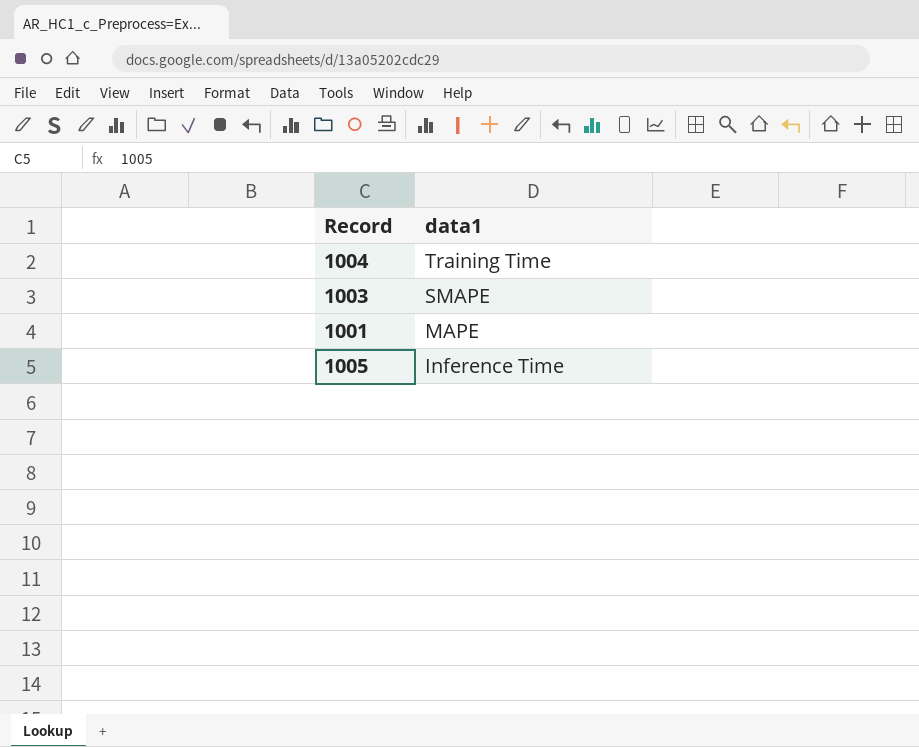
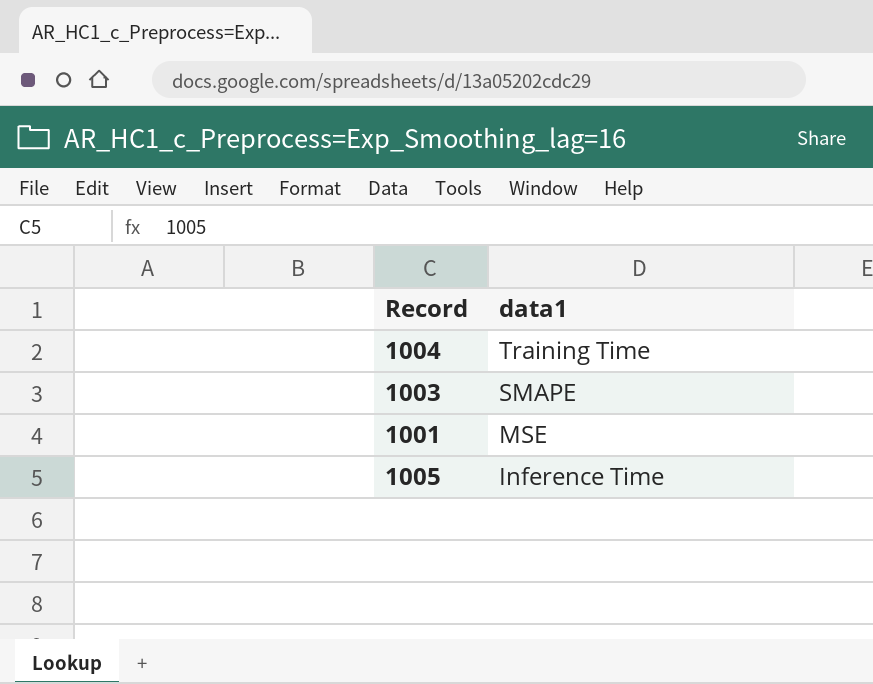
1001 | data1: MAPE -> MSE

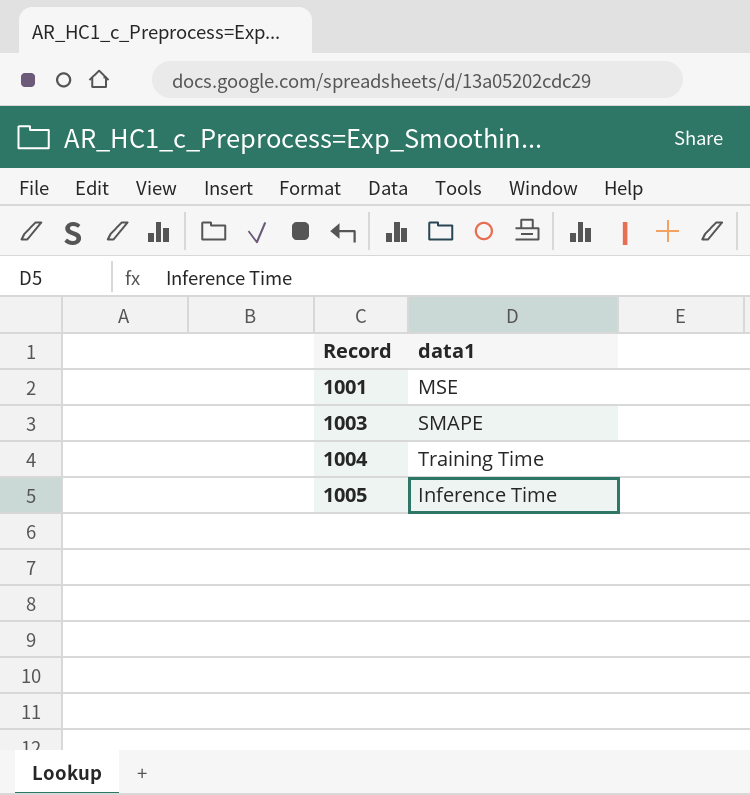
row order: data1 descending -> Record ascending

